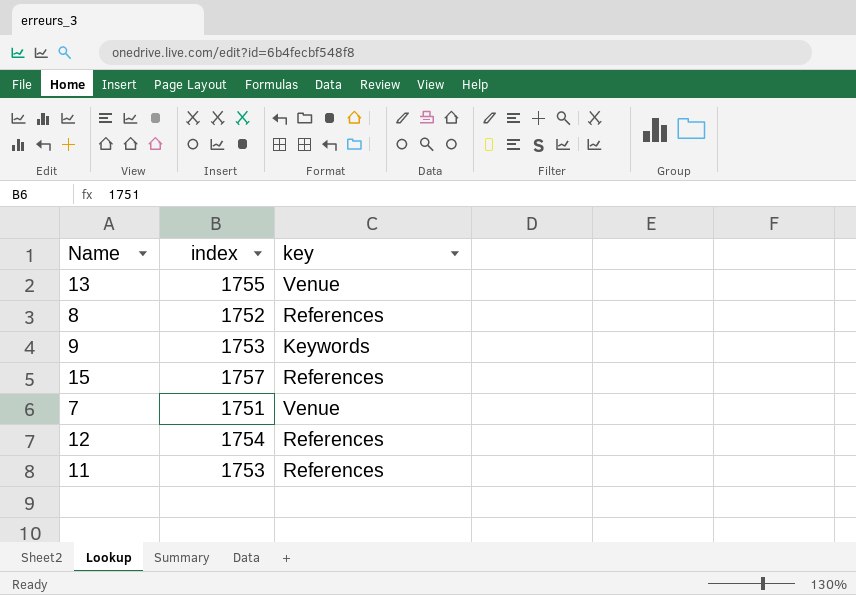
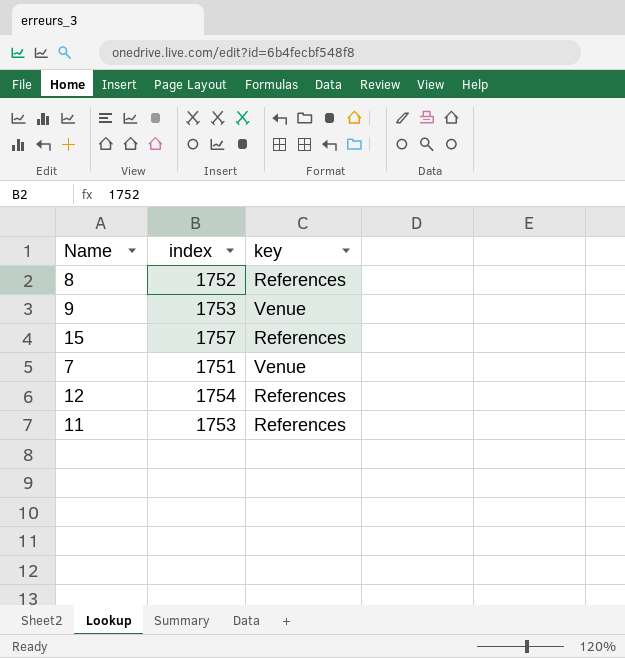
row 13: 1755 | Venue -> none
9 | key: Keywords -> Venue

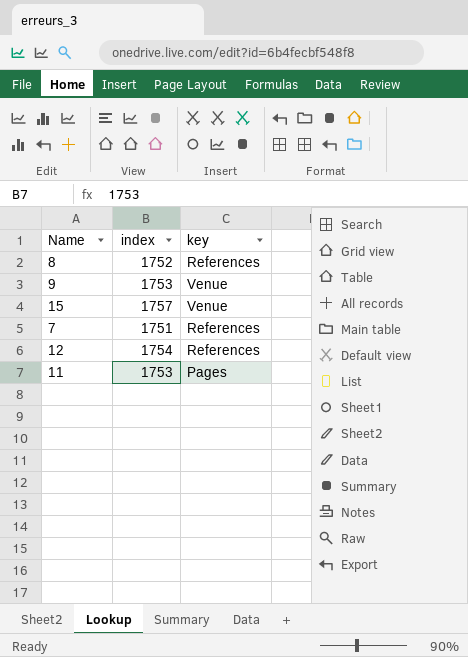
15 | key: References -> Venue
7 | key: Venue -> References
11 | key: References -> Pages

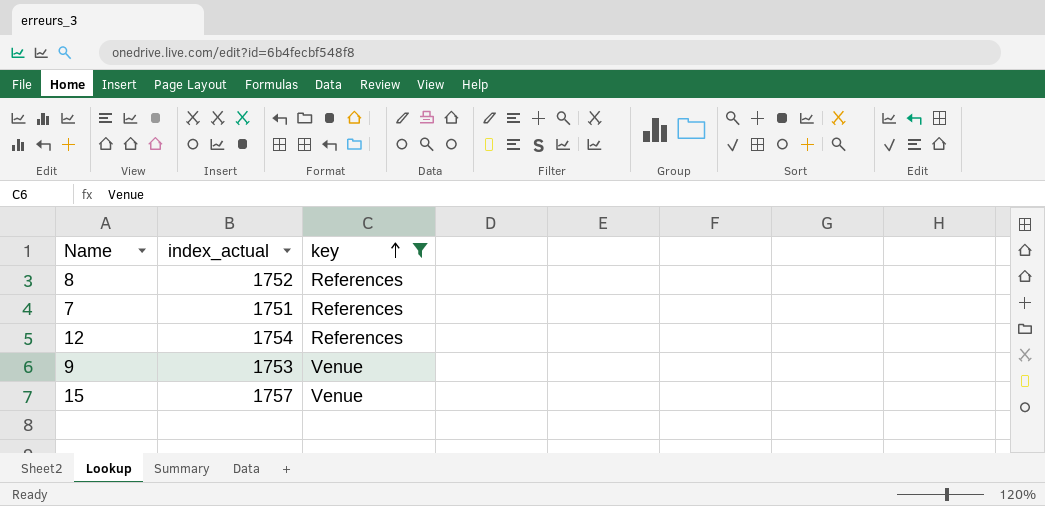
filter: none -> key != Pages
row order: none -> key ascending
column name: index -> index_actual

